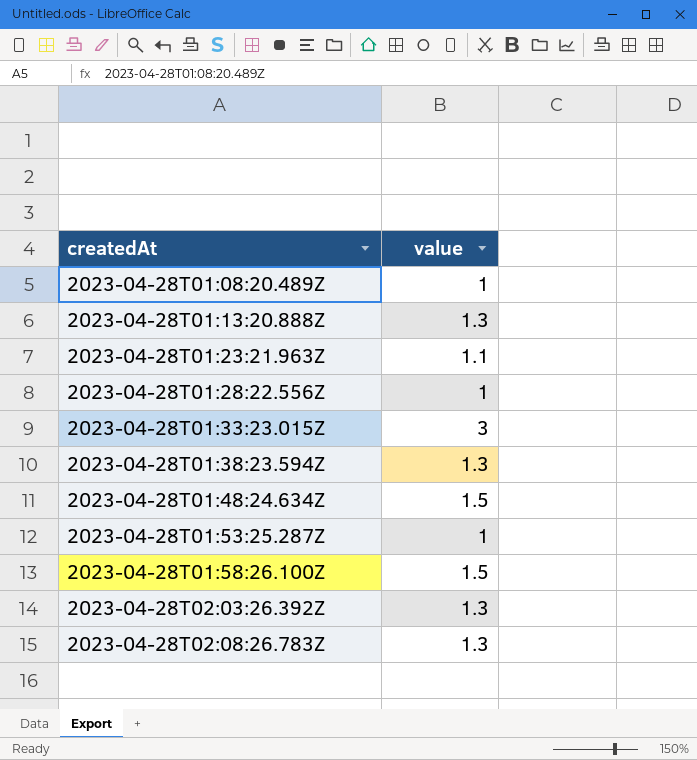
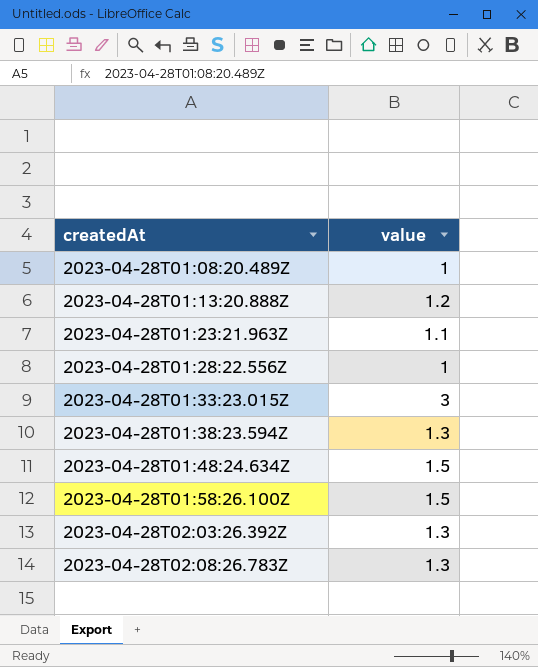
row 2023-04-28T01:53:25.287Z: 1 -> none
2023-04-28T01:13:20.888Z | value: 1.3 -> 1.2

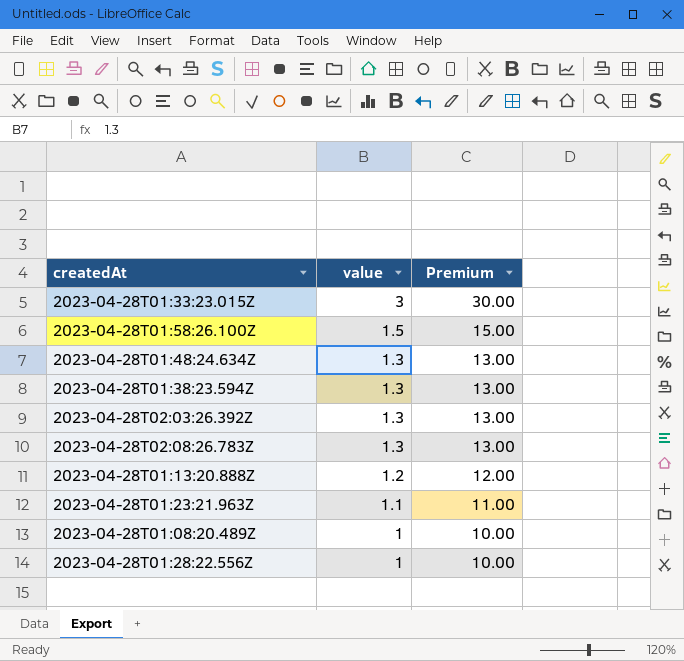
row order: createdAt ascending -> value descending
column Premium | formula: none -> [value] * 10
2023-04-28T01:48:24.634Z | value: 1.5 -> 1.3

